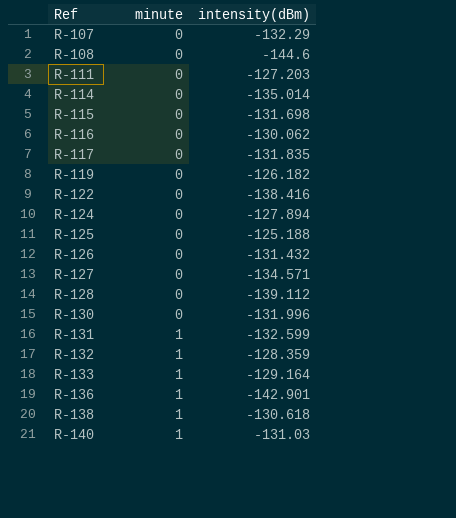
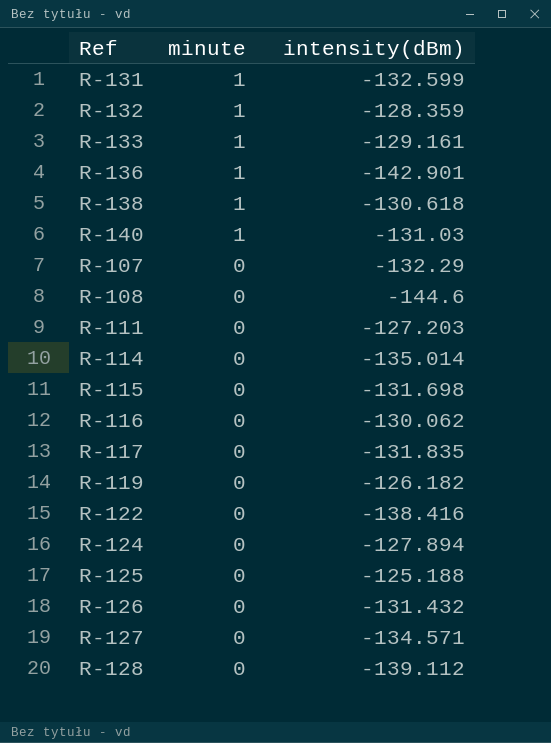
row order: Ref ascending -> minute descending
row R-130: 0 | -131.996 -> none
R-133 | intensity(dBm): -129.164 -> -129.161

